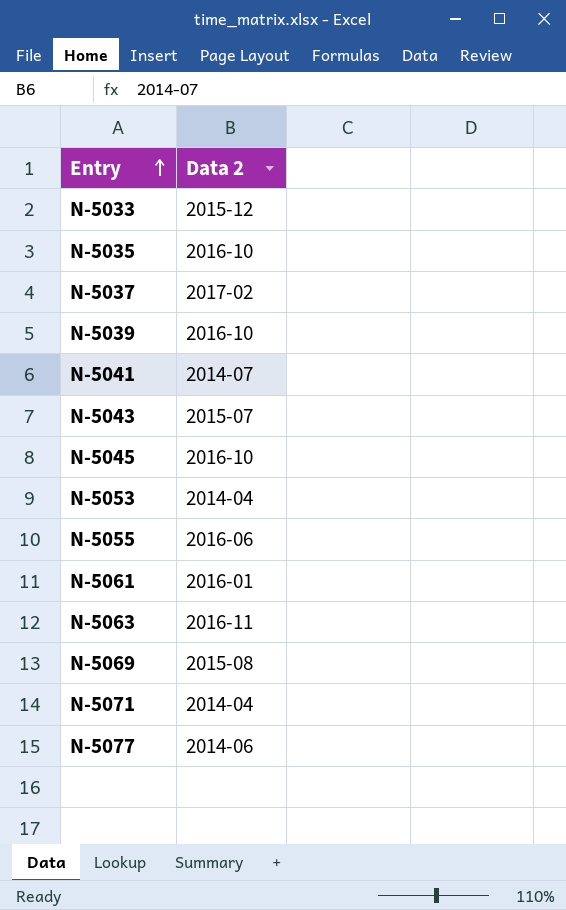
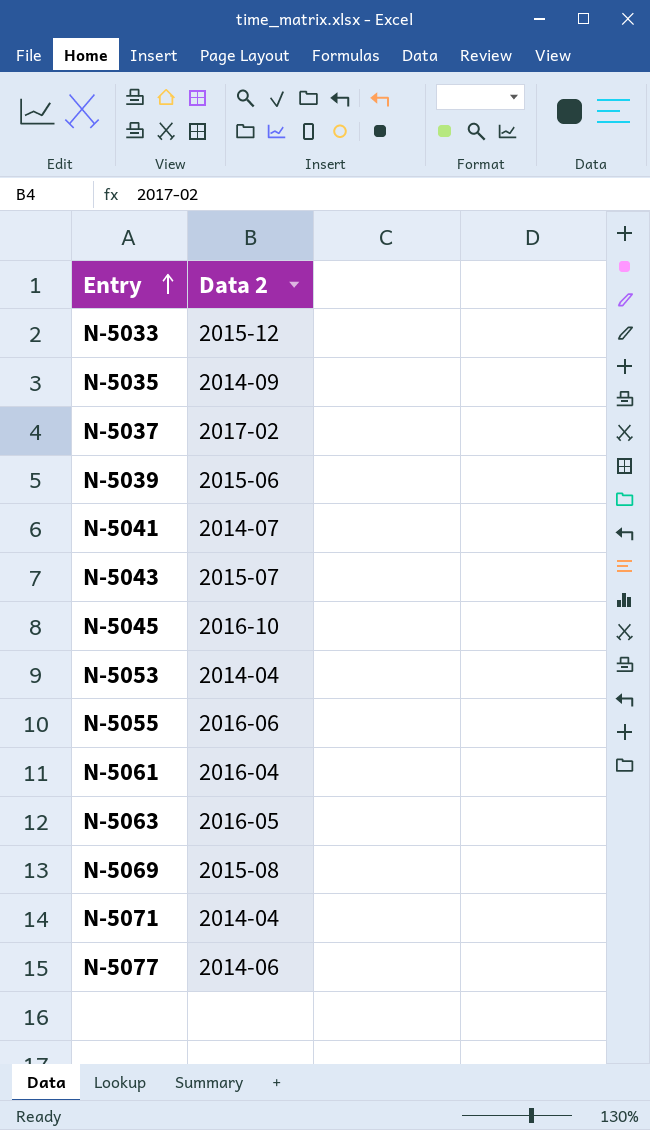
N-5035 | Data 2: 2016-10 -> 2014-09
N-5039 | Data 2: 2016-10 -> 2015-06
N-5061 | Data 2: 2016-01 -> 2016-04
N-5063 | Data 2: 2016-11 -> 2016-05

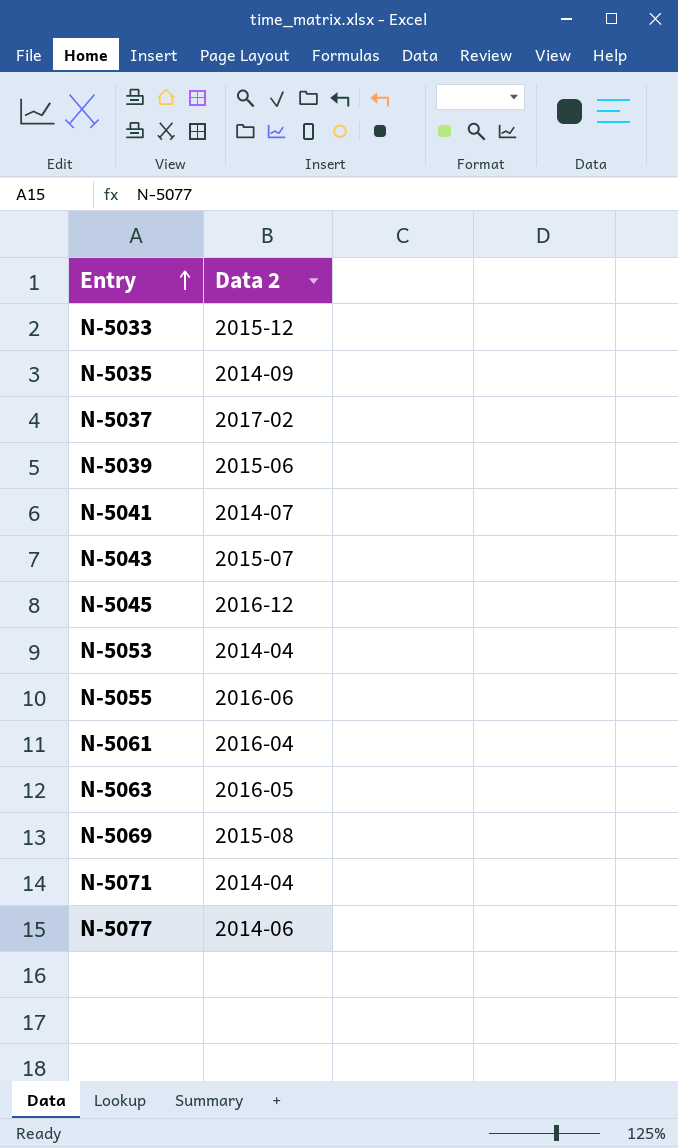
N-5045 | Data 2: 2016-10 -> 2016-12

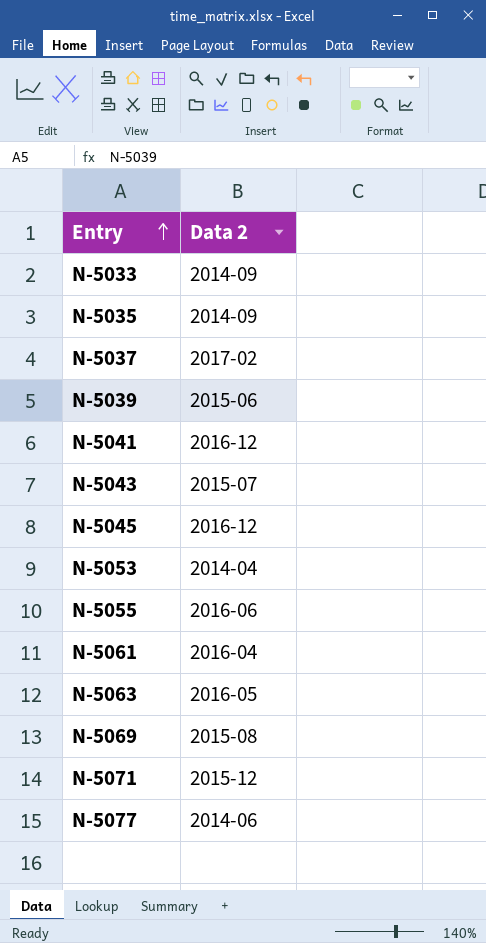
N-5033 | Data 2: 2015-12 -> 2014-09
N-5041 | Data 2: 2014-07 -> 2016-12
N-5071 | Data 2: 2014-04 -> 2015-12

